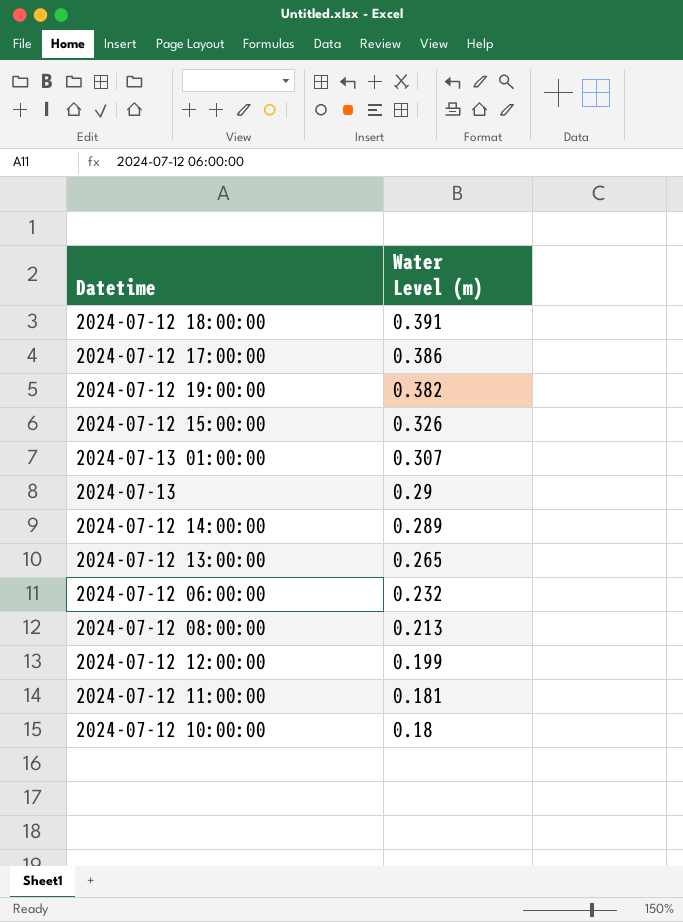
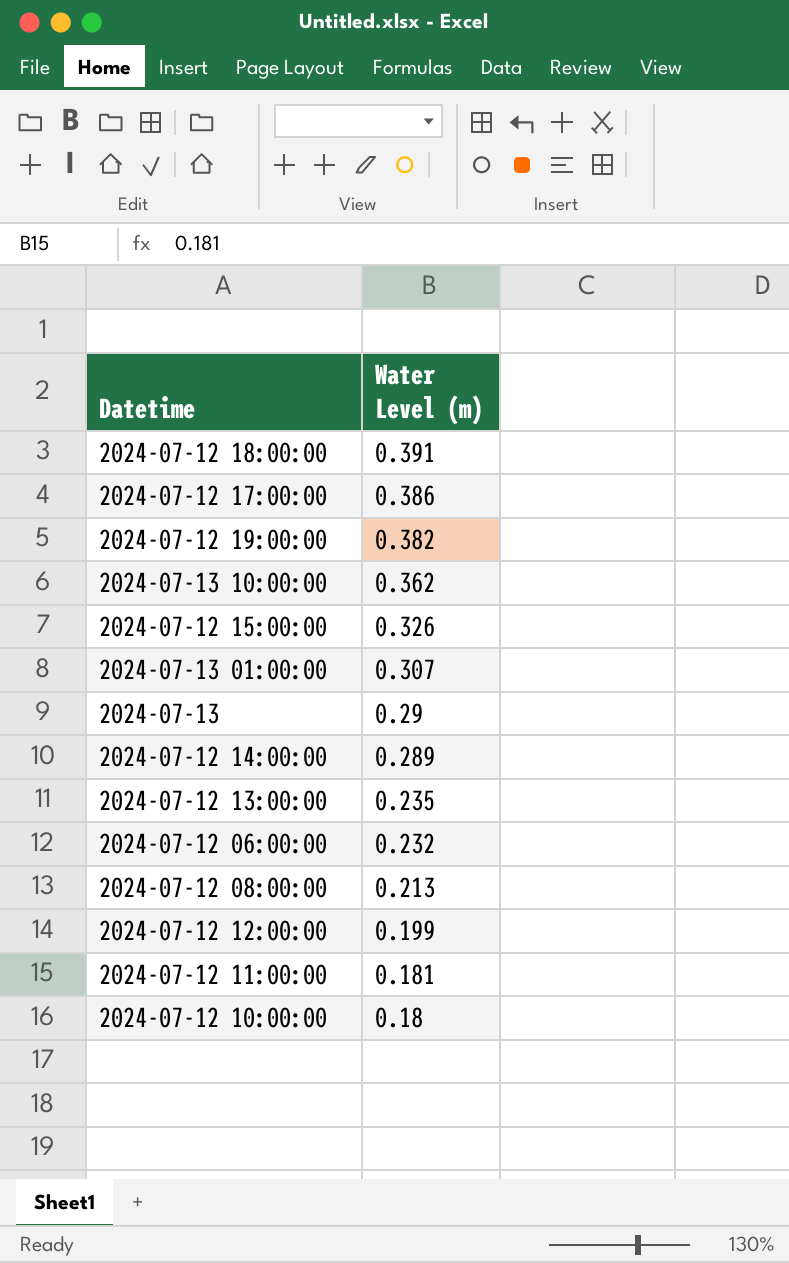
row 2024-07-13 10:00:00: none -> 0.362
2024-07-12 13:00:00 | Water Level (m): 0.265 -> 0.235

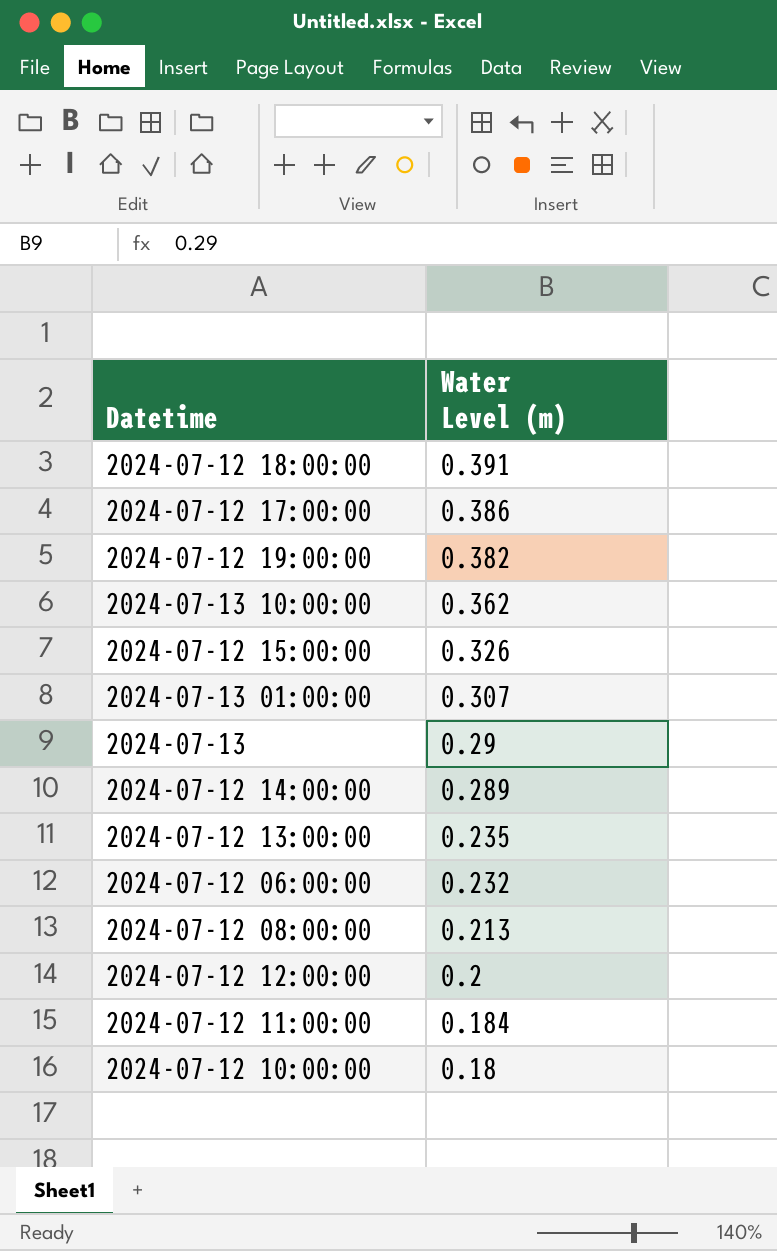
2024-07-12 12:00:00 | Water Level (m): 0.199 -> 0.2
2024-07-12 11:00:00 | Water Level (m): 0.181 -> 0.184

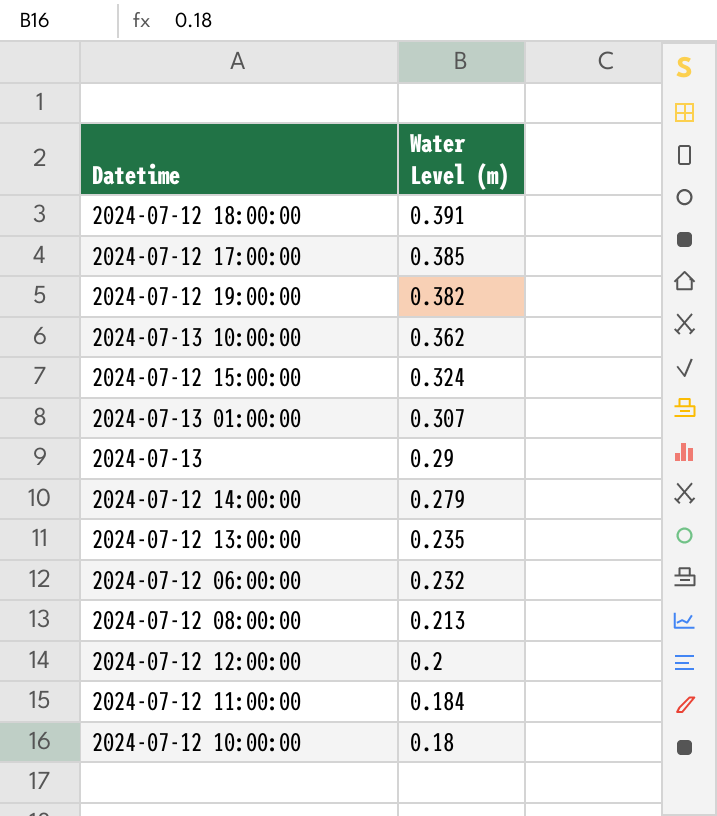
2024-07-12 17:00:00 | Water Level (m): 0.386 -> 0.385
2024-07-12 15:00:00 | Water Level (m): 0.326 -> 0.324
2024-07-12 14:00:00 | Water Level (m): 0.289 -> 0.279

